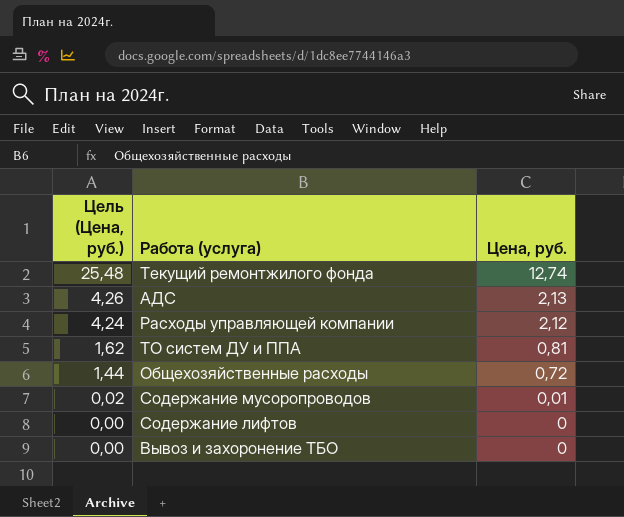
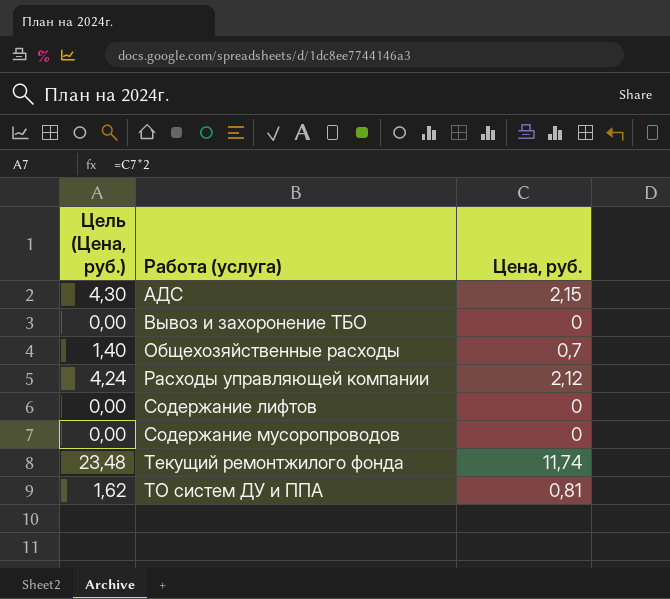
row order: Цель (Цена, руб.) descending -> Работа (услуга) ascending
АДС | Цель (Цена, руб.): 4,26 -> 4,30
АДС | Цена, руб.: 2,13 -> 2,15
Общехозяйственные расходы | Цель (Цена, руб.): 1,44 -> 1,40
Общехозяйственные расходы | Цена, руб.: 0,72 -> 0,7
Содержание мусоропроводов | Цель (Цена, руб.): 0,02 -> 0,00
Содержание мусоропроводов | Цена, руб.: 0,01 -> 0
Текущий ремонтжилого фонда | Цель (Цена, руб.): 25,48 -> 23,48
Текущий ремонтжилого фонда | Цена, руб.: 12,74 -> 11,74

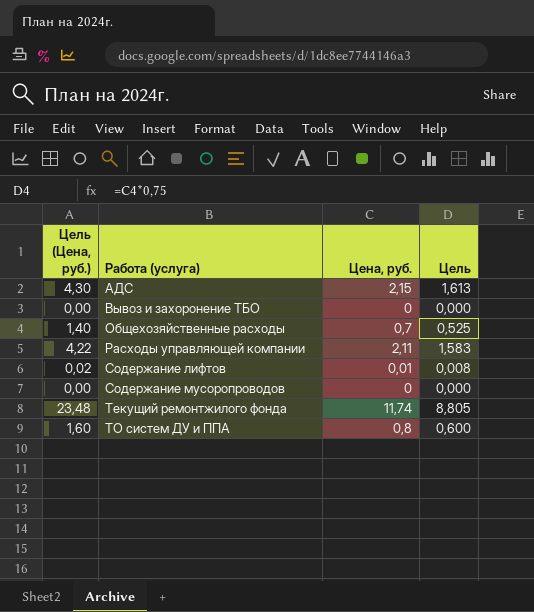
column Цель | formula: none -> [Цена, руб.] * 0,75
Расходы управляющей компании | Цель (Цена, руб.): 4,24 -> 4,22
Расходы управляющей компании | Цена, руб.: 2,12 -> 2,11
Содержание лифтов | Цель (Цена, руб.): 0,00 -> 0,02
Содержание лифтов | Цена, руб.: 0 -> 0,01
ТО систем ДУ и ППА | Цель (Цена, руб.): 1,62 -> 1,60
ТО систем ДУ и ППА | Цена, руб.: 0,81 -> 0,8

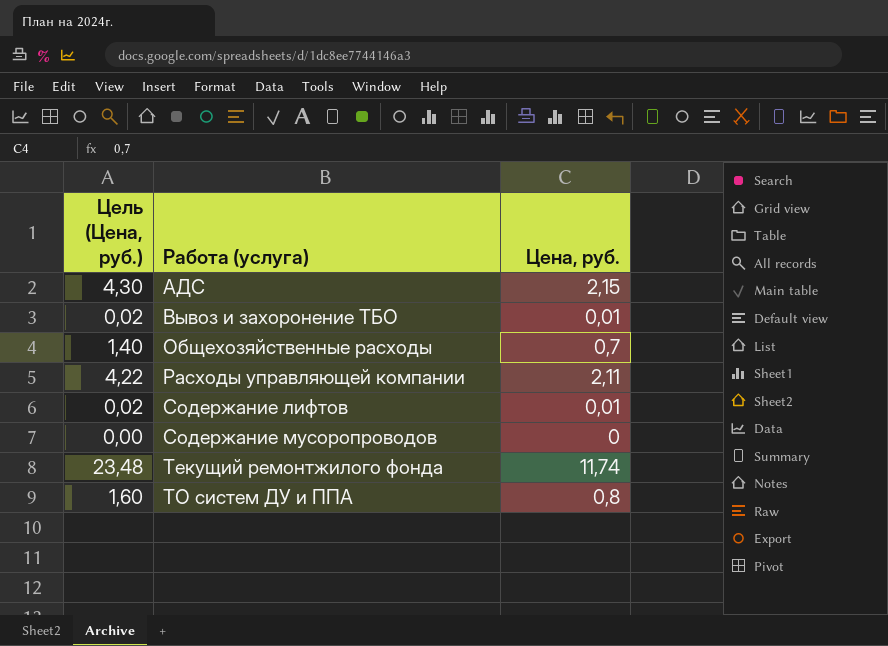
column Цель | formula: [Цена, руб.] * 0,75 -> none
Вывоз и захоронение ТБО | Цель (Цена, руб.): 0,00 -> 0,02
Вывоз и захоронение ТБО | Цена, руб.: 0 -> 0,01

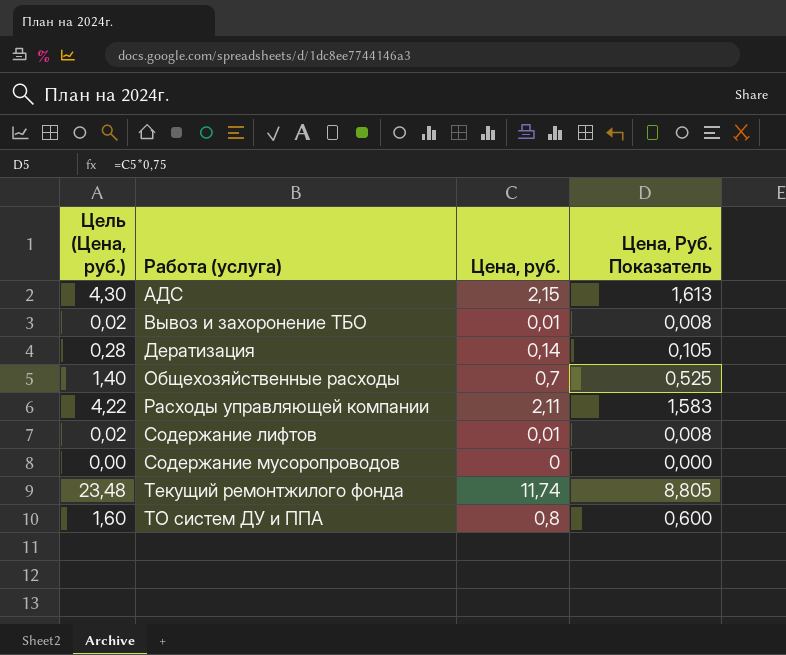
column Цена, Руб. Показатель | formula: none -> [Цена, руб.] * 0,75
row Дератизация: none -> 0,28 | 0,14 | 0,105

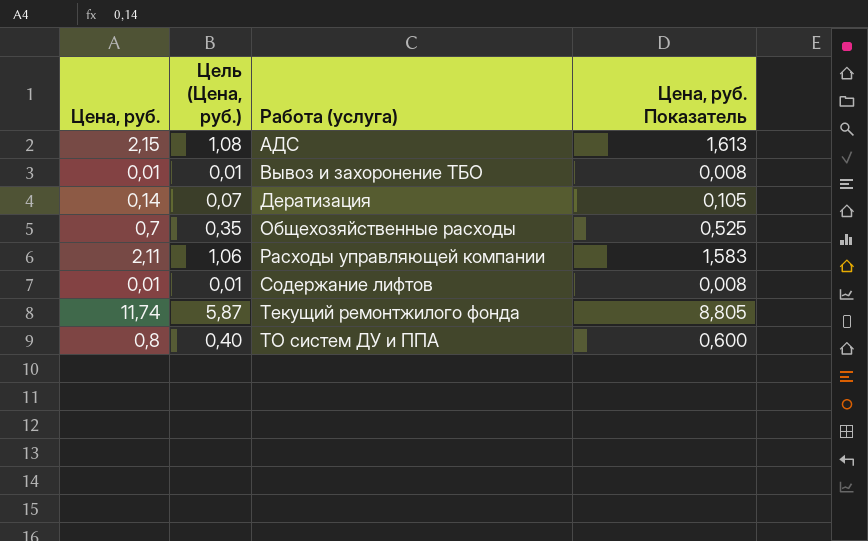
column Цена, руб. | position: 3 -> 1
column Цель (Цена, руб.) | formula: [Цена, руб.] * 2 -> [Цена, руб.] * 0,5
column name: Цена, Руб. Показатель -> Цена, руб. Показатель
row Содержание мусоропроводов: 0,00 | 0 | 0,000 -> none

